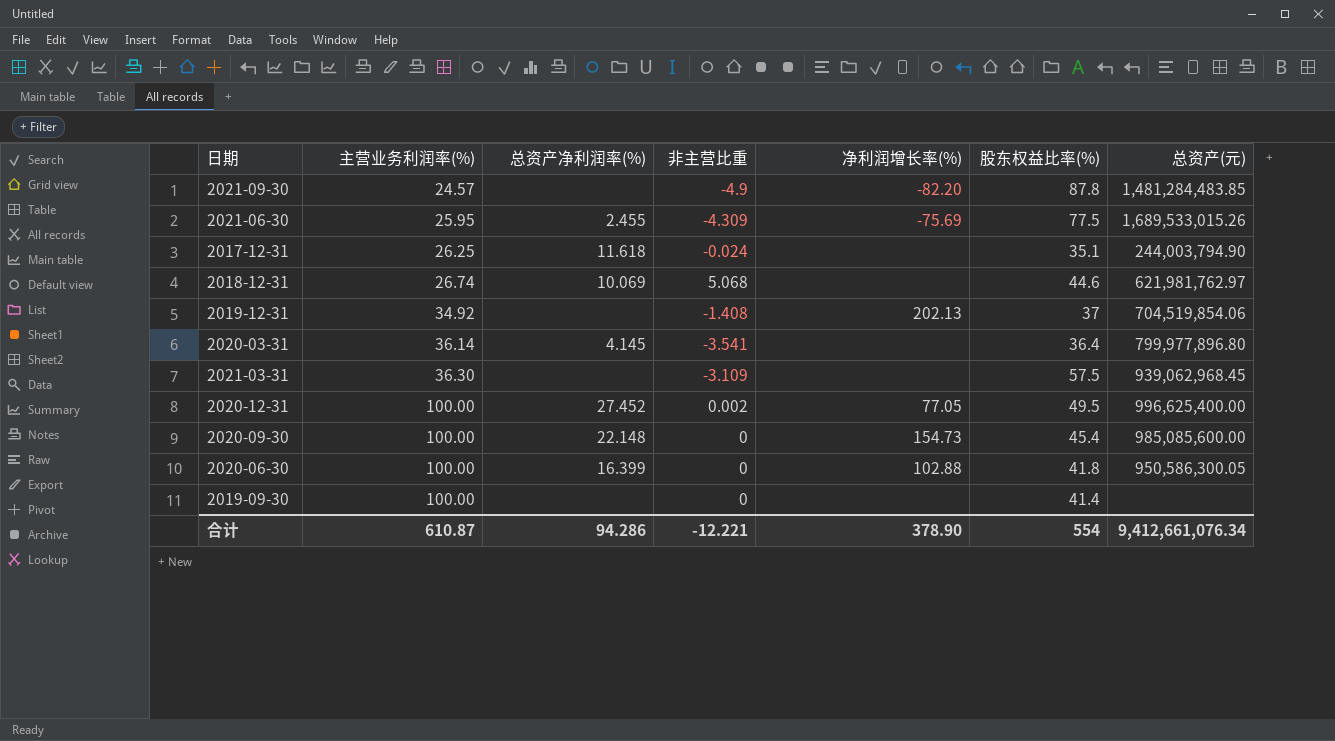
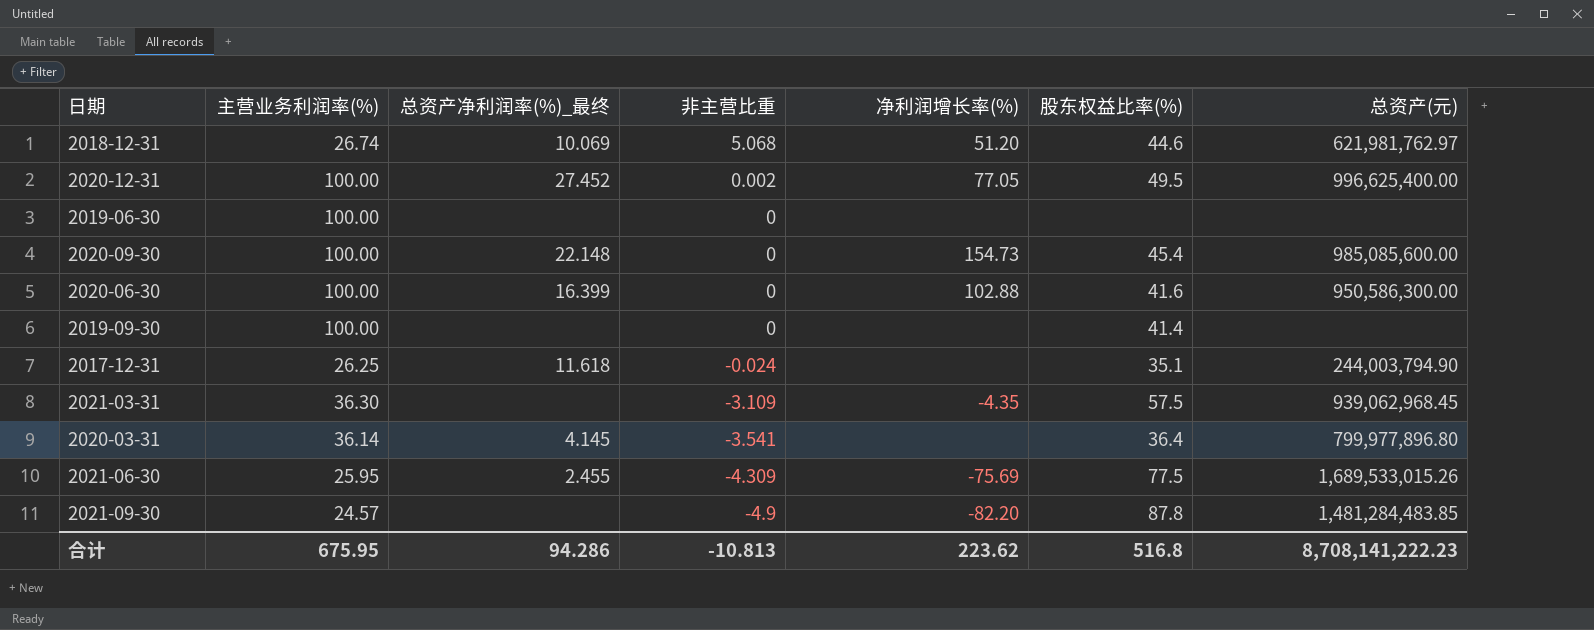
row order: 主营业务利润率(%) ascending -> 非主营比重 descending
column name: 总资产净利润率(%) -> 总资产净利润率(%)_最终
row 2019-12-31: 34.92 | none | -1.408 | 202.13 | 37 | 704,519,854.06 -> none
2018-12-31 | 净利润增长率(%): none -> 51.20
row 2019-06-30: none -> 100.00 | none | 0 | none | none | none
2020-06-30 | 股东权益比率(%): 41.8 -> 41.6
2020-06-30 | 总资产(元): 950,586,300.05 -> 950,586,300.00
2021-03-31 | 净利润增长率(%): none -> -4.35
合计 | 主营业务利润率(%): 610.87 -> 675.95
合计 | 非主营比重: -12.221 -> -10.813
合计 | 净利润增长率(%): 378.90 -> 223.62
合计 | 股东权益比率(%): 554 -> 516.8
合计 | 总资产(元): 9,412,661,076.34 -> 8,708,141,222.23

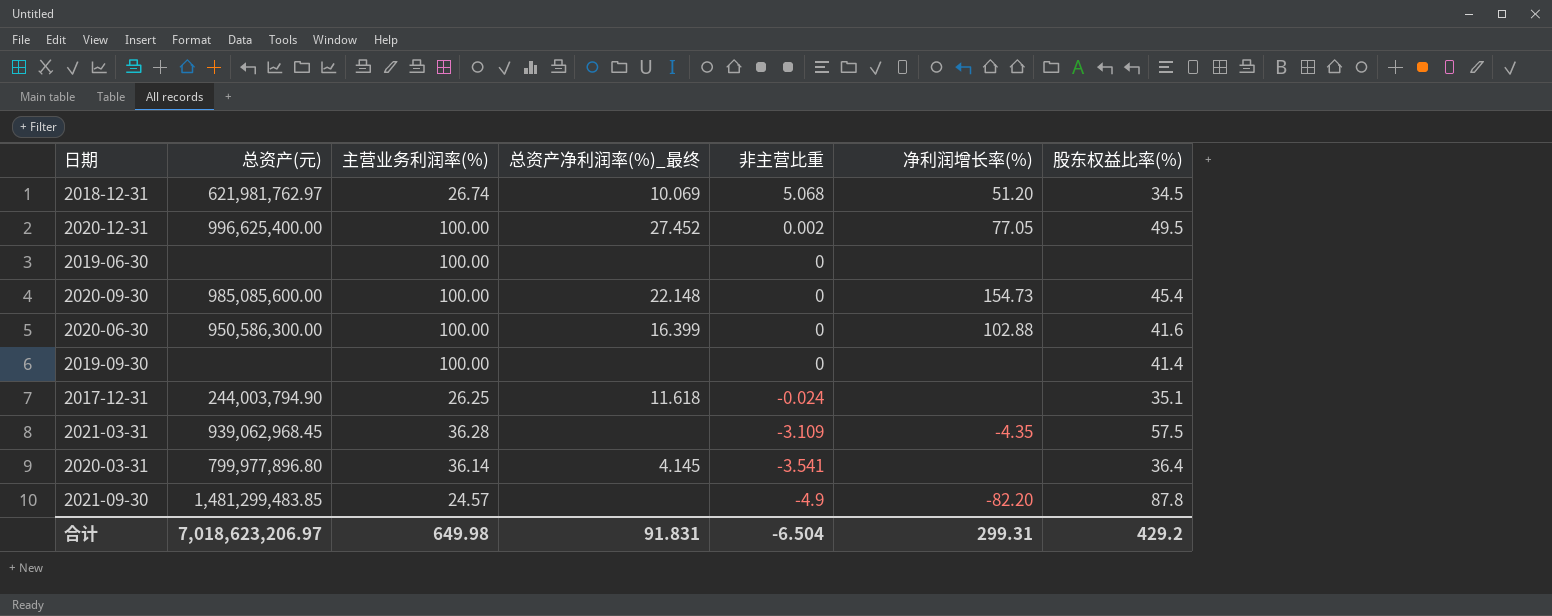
column 总资产(元) | position: 7 -> 2
row 2021-06-30: 25.95 | 2.455 | -4.309 | -75.69 | 77.5 | 1,689,533,015.26 -> none
2018-12-31 | 股东权益比率(%): 44.6 -> 34.5
2021-03-31 | 主营业务利润率(%): 36.30 -> 36.28
2021-09-30 | 总资产(元): 1,481,284,483.85 -> 1,481,299,483.85
合计 | 总资产(元): 8,708,141,222.23 -> 7,018,623,206.97
合计 | 主营业务利润率(%): 675.95 -> 649.98
合计 | 总资产净利润率(%)_最终: 94.286 -> 91.831
合计 | 非主营比重: -10.813 -> -6.504
合计 | 净利润增长率(%): 223.62 -> 299.31
合计 | 股东权益比率(%): 516.8 -> 429.2

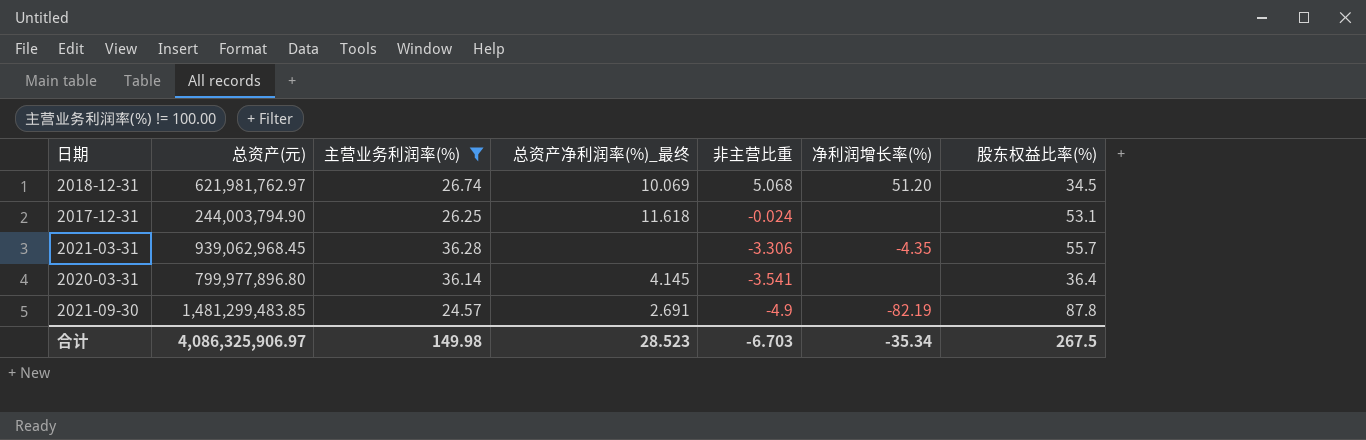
filter: none -> 主营业务利润率(%) != 100.00
2017-12-31 | 股东权益比率(%): 35.1 -> 53.1
2021-03-31 | 非主营比重: -3.109 -> -3.306
2021-03-31 | 股东权益比率(%): 57.5 -> 55.7
2021-09-30 | 总资产净利润率(%)_最终: none -> 2.691
2021-09-30 | 净利润增长率(%): -82.20 -> -82.19
合计 | 总资产(元): 7,018,623,206.97 -> 4,086,325,906.97
合计 | 主营业务利润率(%): 649.98 -> 149.98
合计 | 总资产净利润率(%)_最终: 91.831 -> 28.523
合计 | 非主营比重: -6.504 -> -6.703
合计 | 净利润增长率(%): 299.31 -> -35.34
合计 | 股东权益比率(%): 429.2 -> 267.5

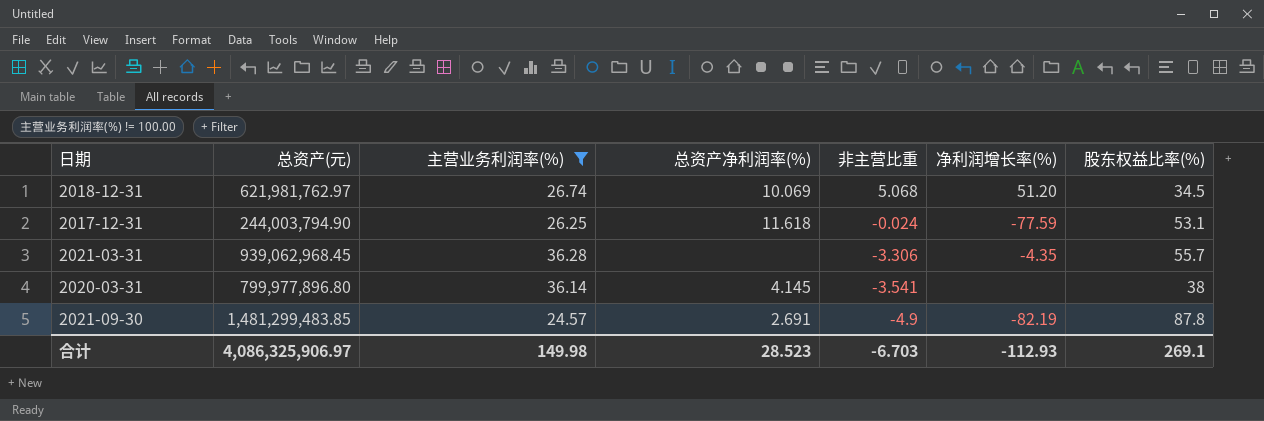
column name: 总资产净利润率(%)_最终 -> 总资产净利润率(%)
2017-12-31 | 净利润增长率(%): none -> -77.59
2020-03-31 | 股东权益比率(%): 36.4 -> 38
合计 | 净利润增长率(%): -35.34 -> -112.93
合计 | 股东权益比率(%): 267.5 -> 269.1

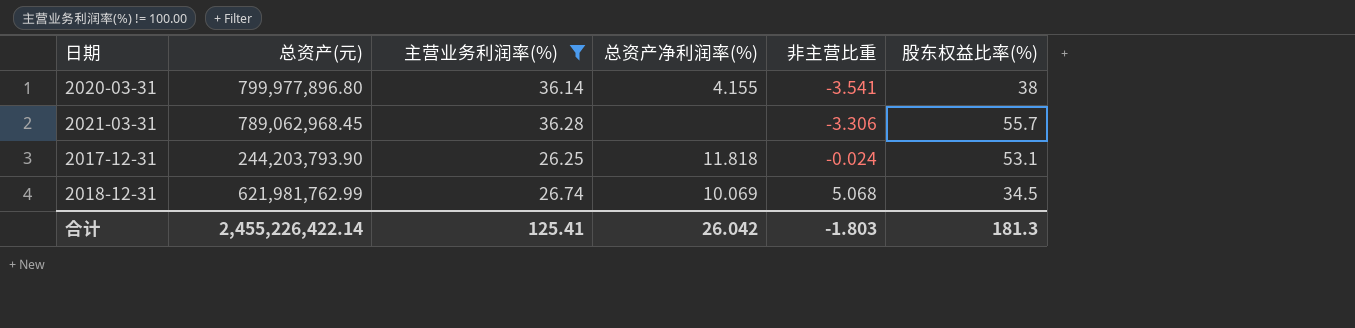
row order: 非主营比重 descending -> 非主营比重 ascending
column 净利润增长率(%) | position: 6 -> none
row 2021-09-30: 1,481,299,483.85 | 24.57 | 2.691 | -4.9 | -82.19 | 87.8 -> none
2020-03-31 | 总资产净利润率(%): 4.145 -> 4.155
2021-03-31 | 总资产(元): 939,062,968.45 -> 789,062,968.45
2017-12-31 | 总资产(元): 244,003,794.90 -> 244,203,793.90
2017-12-31 | 总资产净利润率(%): 11.618 -> 11.818
2018-12-31 | 总资产(元): 621,981,762.97 -> 621,981,762.99
合计 | 总资产(元): 4,086,325,906.97 -> 2,455,226,422.14
合计 | 主营业务利润率(%): 149.98 -> 125.41
合计 | 总资产净利润率(%): 28.523 -> 26.042
合计 | 非主营比重: -6.703 -> -1.803
合计 | 股东权益比率(%): 269.1 -> 181.3

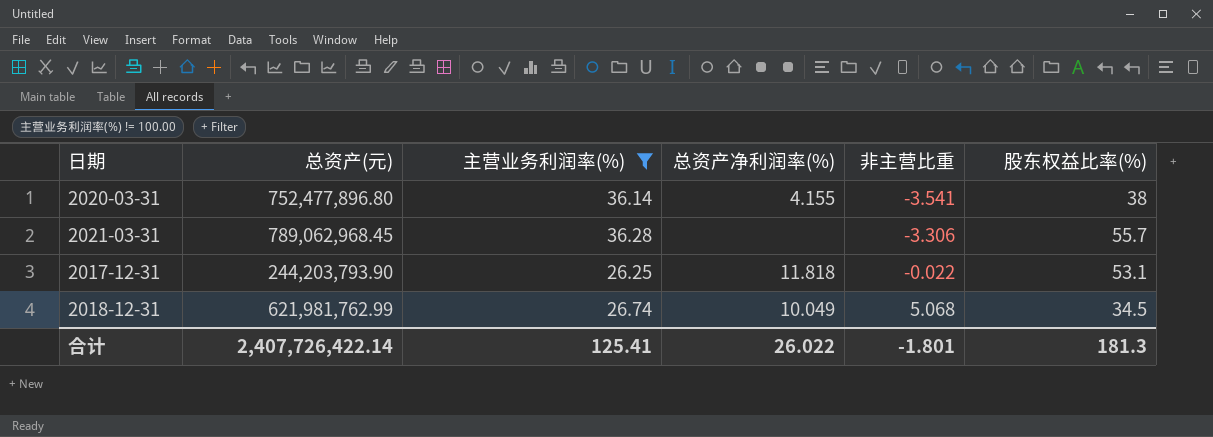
2020-03-31 | 总资产(元): 799,977,896.80 -> 752,477,896.80
2017-12-31 | 非主营比重: -0.024 -> -0.022
2018-12-31 | 总资产净利润率(%): 10.069 -> 10.049
合计 | 总资产(元): 2,455,226,422.14 -> 2,407,726,422.14
合计 | 总资产净利润率(%): 26.042 -> 26.022
合计 | 非主营比重: -1.803 -> -1.801

